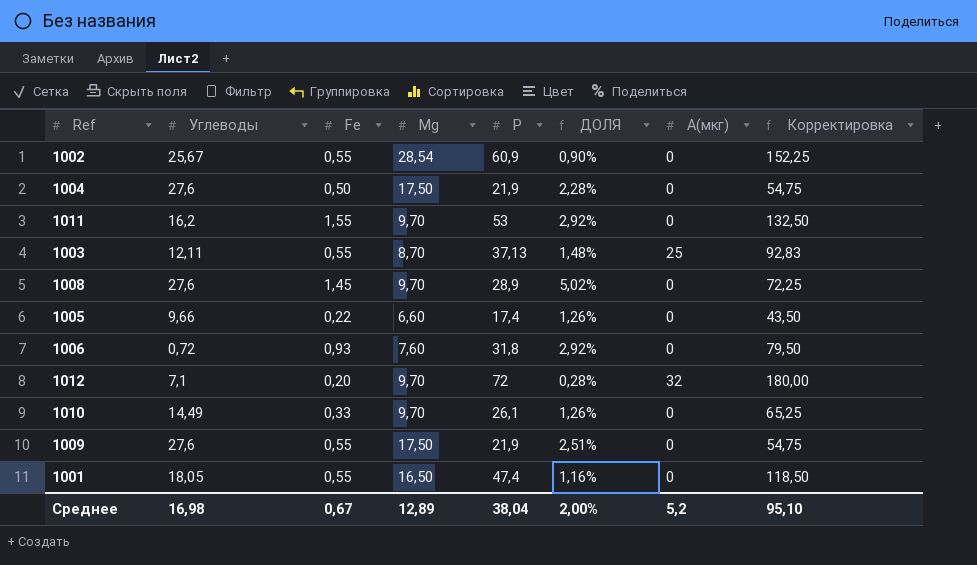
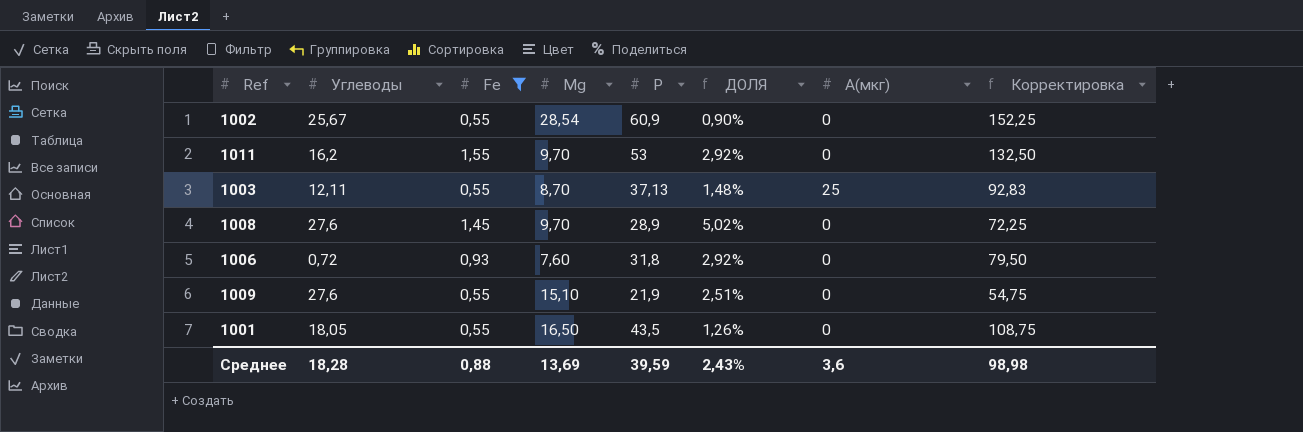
filter: none -> Fe >= 0,55
1009 | Mg: 17,50 -> 15,10
1001 | P: 47,4 -> 43,5
1001 | ДОЛЯ: 1,16% -> 1,26%
1001 | Корректировка: 118,50 -> 108,75
Среднее | Углеводы: 16,98 -> 18,28
Среднее | Fe: 0,67 -> 0,88
Среднее | Mg: 12,89 -> 13,69
Среднее | P: 38,04 -> 39,59
Среднее | ДОЛЯ: 2,00% -> 2,43%
Среднее | A(мкг): 5,2 -> 3,6
Среднее | Корректировка: 95,10 -> 98,98

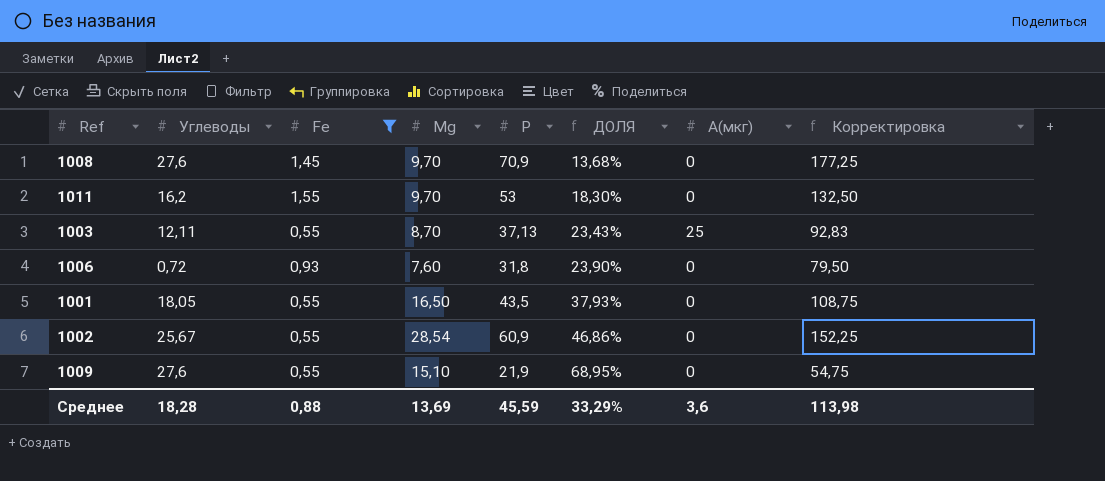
row order: none -> ДОЛЯ ascending
column ДОЛЯ | formula: [Fe] / [P] -> [Mg] / [P]
1008 | P: 28,9 -> 70,9
1008 | Корректировка: 72,25 -> 177,25
Среднее | P: 39,59 -> 45,59
Среднее | ДОЛЯ: 2,43% -> 33,29%
Среднее | Корректировка: 98,98 -> 113,98

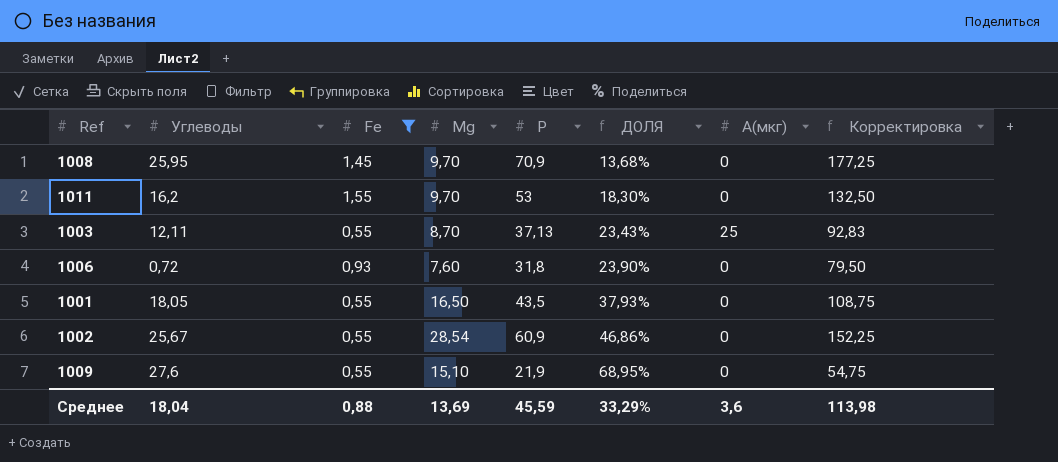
1008 | Углеводы: 27,6 -> 25,95
Среднее | Углеводы: 18,28 -> 18,04

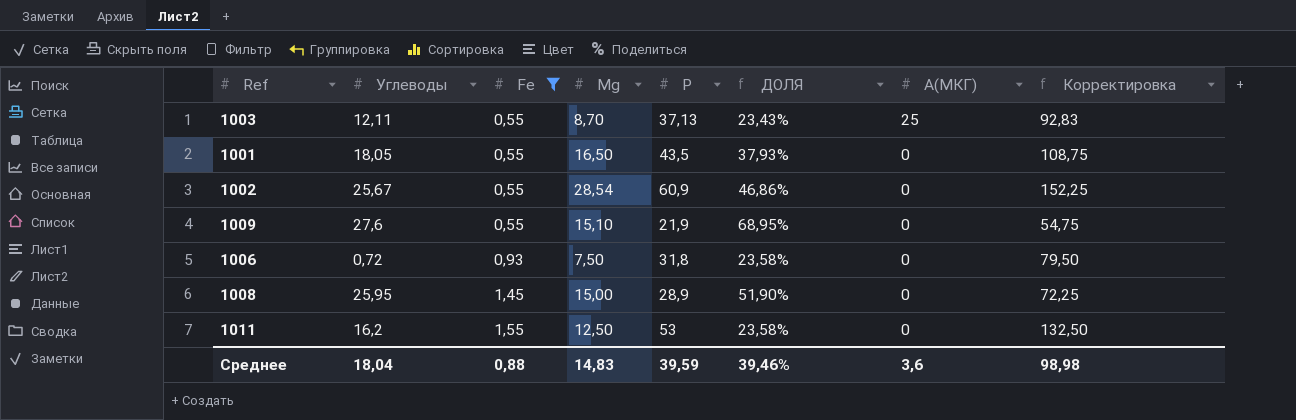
row order: ДОЛЯ ascending -> Fe ascending
column name: A(мкг) -> A(МКГ)
1006 | Mg: 7,60 -> 7,50
1006 | ДОЛЯ: 23,90% -> 23,58%
1008 | Mg: 9,70 -> 15,00
1008 | P: 70,9 -> 28,9
1008 | ДОЛЯ: 13,68% -> 51,90%
1008 | Корректировка: 177,25 -> 72,25
1011 | Mg: 9,70 -> 12,50
1011 | ДОЛЯ: 18,30% -> 23,58%
Среднее | Mg: 13,69 -> 14,83
Среднее | P: 45,59 -> 39,59
Среднее | ДОЛЯ: 33,29% -> 39,46%
Среднее | Корректировка: 113,98 -> 98,98

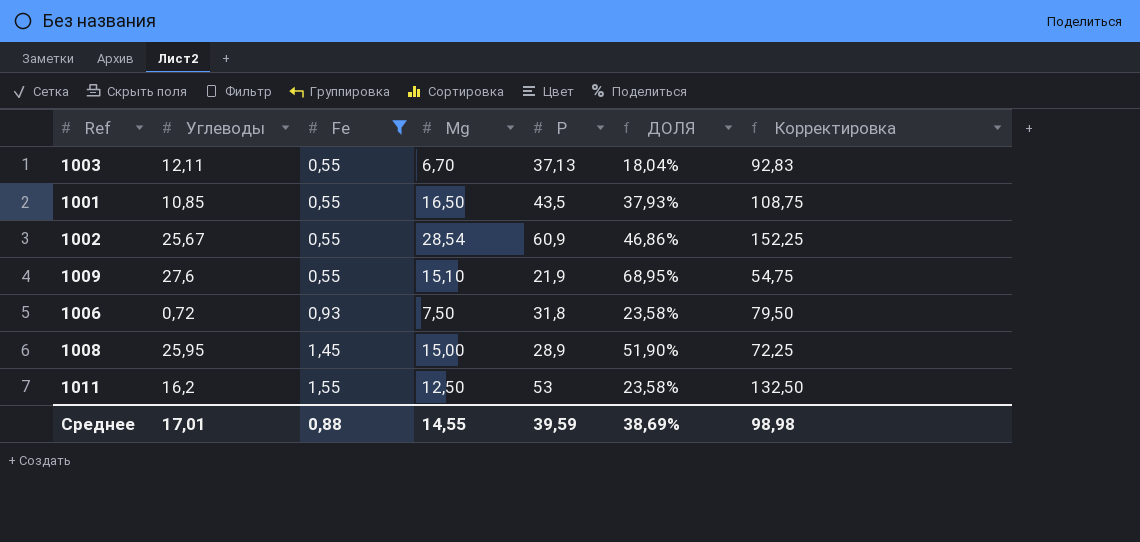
column A(МКГ) | position: 7 -> none
1003 | Mg: 8,70 -> 6,70
1003 | ДОЛЯ: 23,43% -> 18,04%
1001 | Углеводы: 18,05 -> 10,85
Среднее | Углеводы: 18,04 -> 17,01
Среднее | Mg: 14,83 -> 14,55
Среднее | ДОЛЯ: 39,46% -> 38,69%

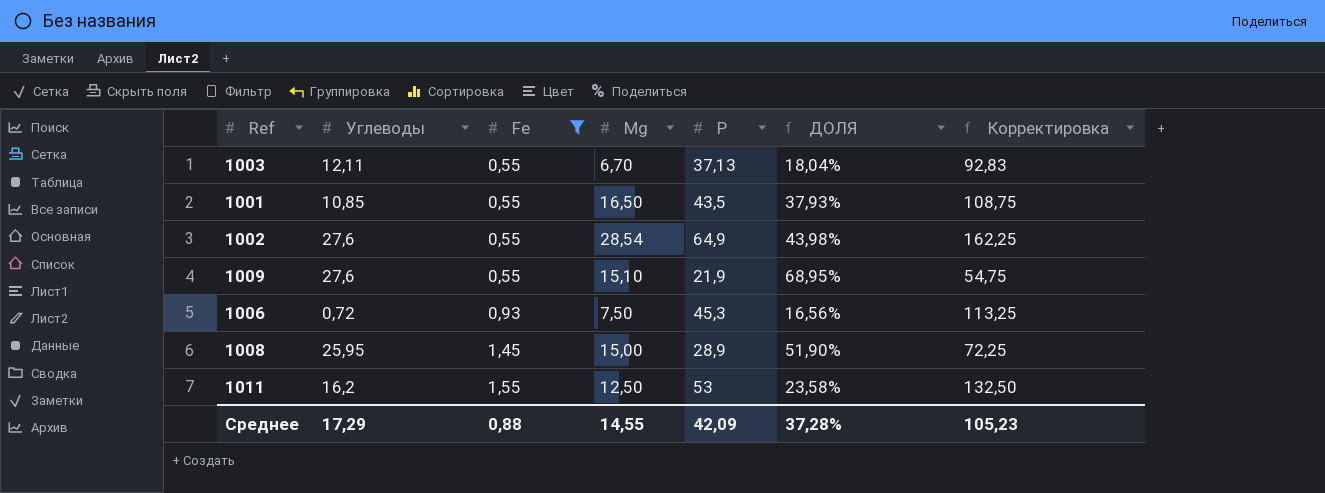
1002 | Углеводы: 25,67 -> 27,6
1002 | P: 60,9 -> 64,9
1002 | ДОЛЯ: 46,86% -> 43,98%
1002 | Корректировка: 152,25 -> 162,25
1006 | P: 31,8 -> 45,3
1006 | ДОЛЯ: 23,58% -> 16,56%
1006 | Корректировка: 79,50 -> 113,25
Среднее | Углеводы: 17,01 -> 17,29
Среднее | P: 39,59 -> 42,09
Среднее | ДОЛЯ: 38,69% -> 37,28%
Среднее | Корректировка: 98,98 -> 105,23

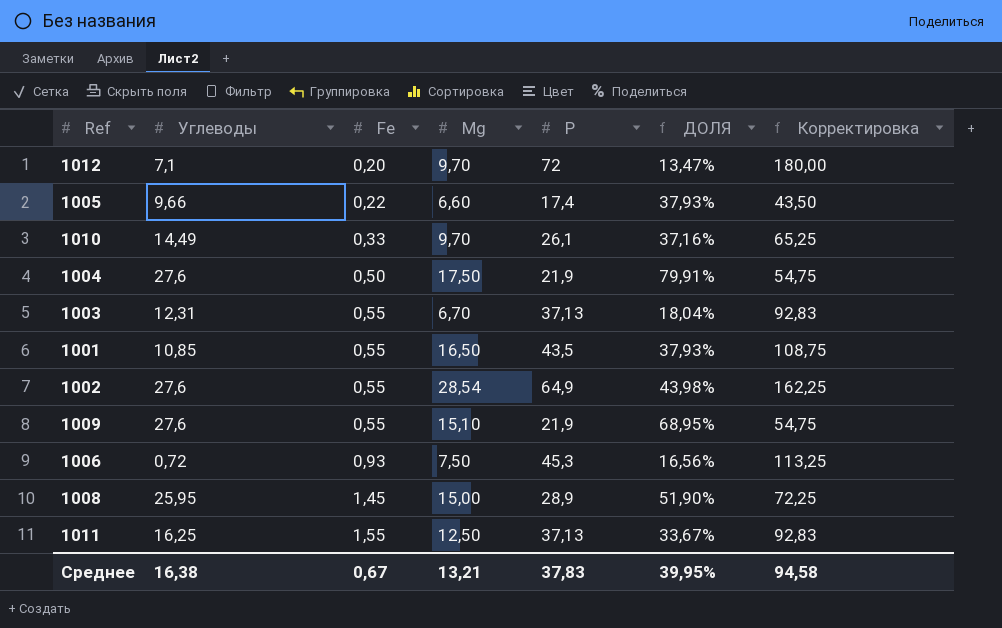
filter: Fe >= 0,55 -> none
1003 | Углеводы: 12,11 -> 12,31
1011 | Углеводы: 16,2 -> 16,25
1011 | P: 53 -> 37,13
1011 | ДОЛЯ: 23,58% -> 33,67%
1011 | Корректировка: 132,50 -> 92,83
Среднее | Углеводы: 17,29 -> 16,38
Среднее | Fe: 0,88 -> 0,67
Среднее | Mg: 14,55 -> 13,21
Среднее | P: 42,09 -> 37,83
Среднее | ДОЛЯ: 37,28% -> 39,95%
Среднее | Корректировка: 105,23 -> 94,58

